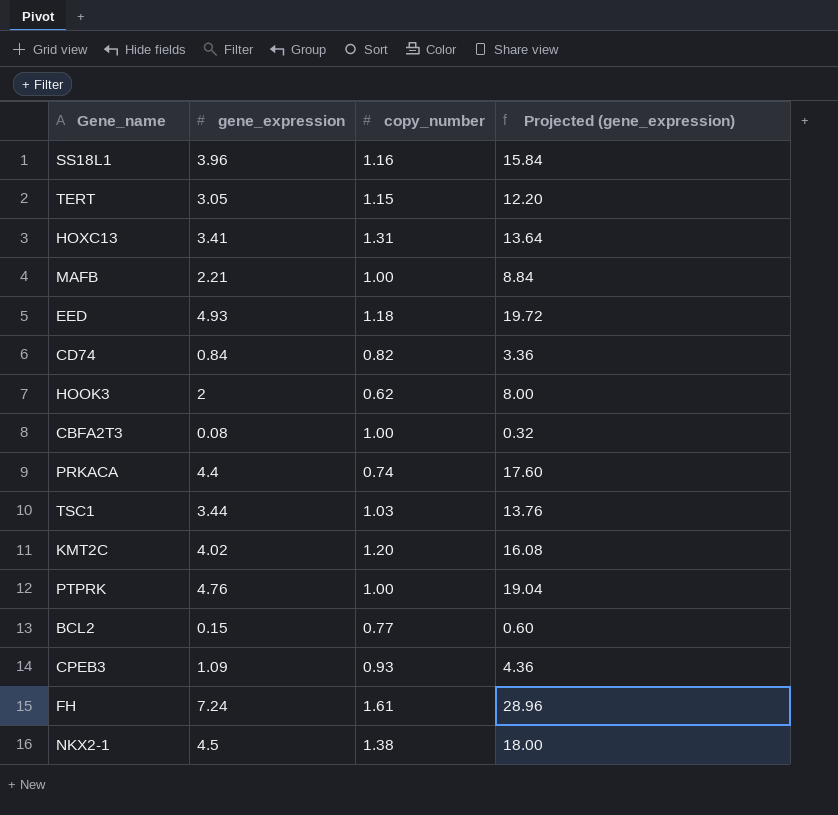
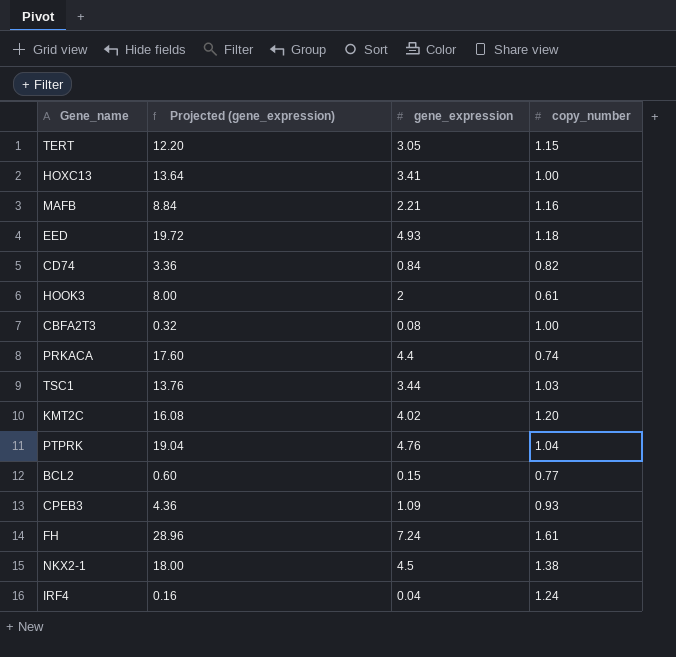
column Projected (gene_expression) | position: 4 -> 2
row SS18L1: 3.96 | 1.16 | 15.84 -> none
HOXC13 | copy_number: 1.31 -> 1.00
MAFB | copy_number: 1.00 -> 1.16
HOOK3 | copy_number: 0.62 -> 0.61
PTPRK | copy_number: 1.00 -> 1.04
row IRF4: none -> 0.16 | 0.04 | 1.24

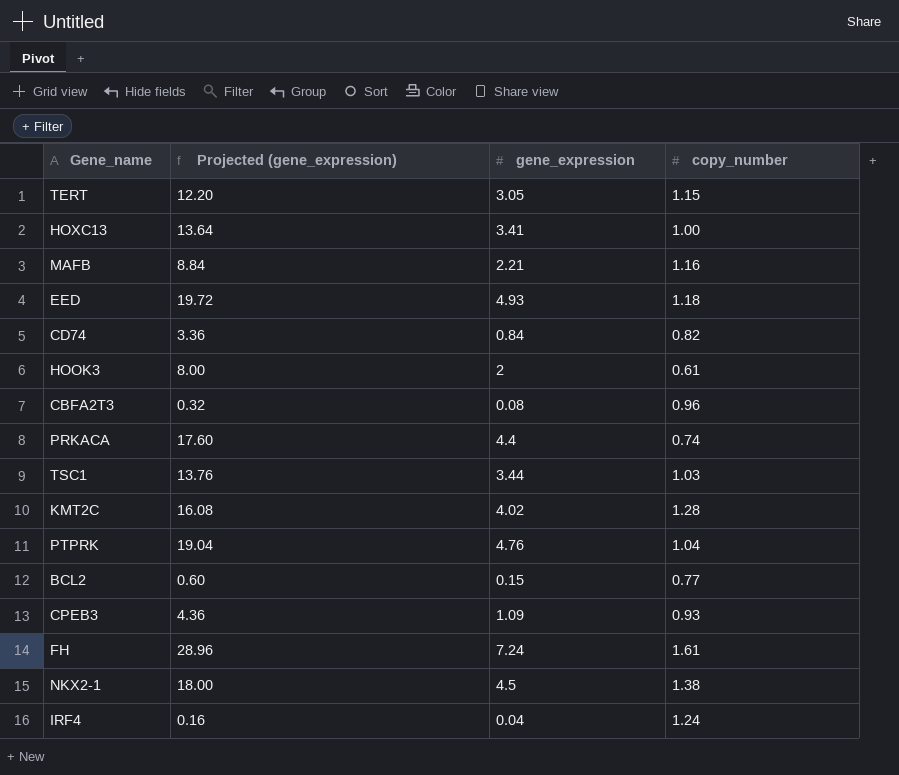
CBFA2T3 | copy_number: 1.00 -> 0.96
KMT2C | copy_number: 1.20 -> 1.28

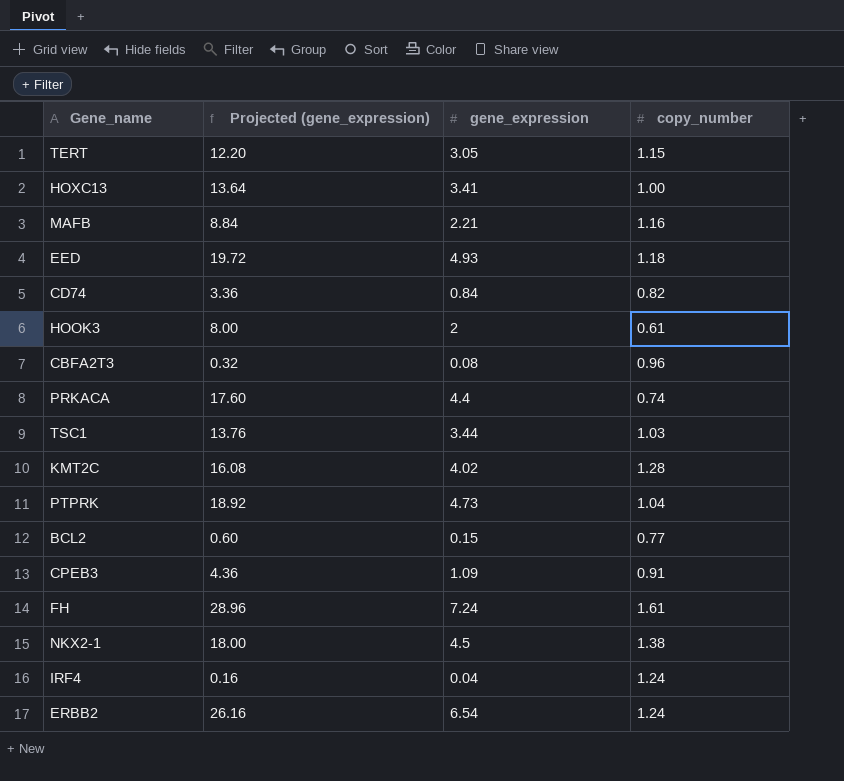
PTPRK | Projected (gene_expression): 19.04 -> 18.92
PTPRK | gene_expression: 4.76 -> 4.73
CPEB3 | copy_number: 0.93 -> 0.91
row ERBB2: none -> 26.16 | 6.54 | 1.24

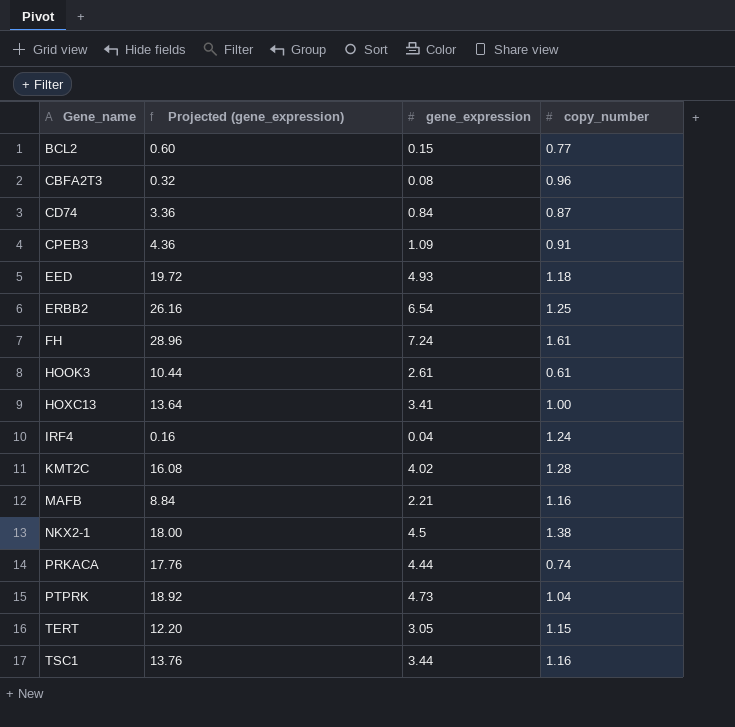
row order: none -> Gene_name ascending
CD74 | copy_number: 0.82 -> 0.87
ERBB2 | copy_number: 1.24 -> 1.25
HOOK3 | Projected (gene_expression): 8.00 -> 10.44
HOOK3 | gene_expression: 2 -> 2.61
PRKACA | Projected (gene_expression): 17.60 -> 17.76
PRKACA | gene_expression: 4.4 -> 4.44
TSC1 | copy_number: 1.03 -> 1.16

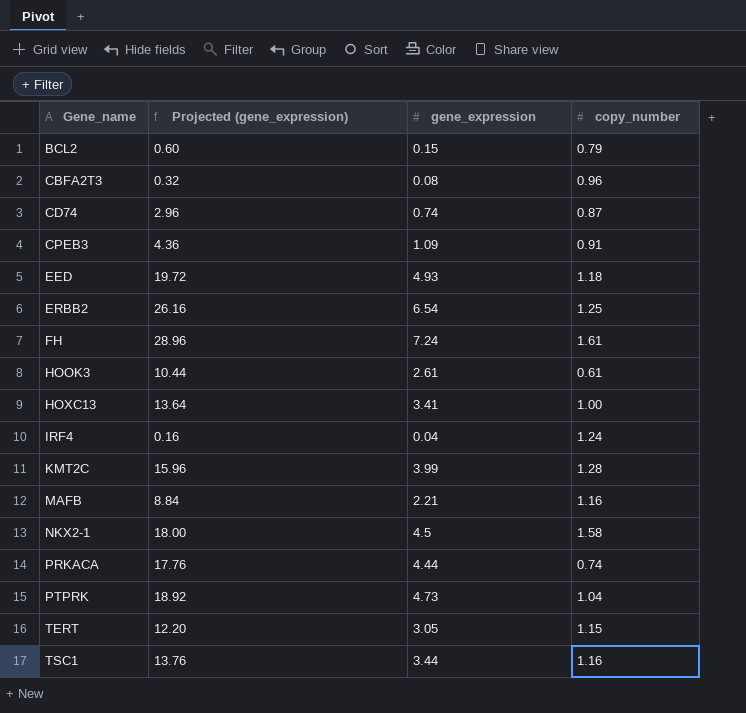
BCL2 | copy_number: 0.77 -> 0.79
CD74 | Projected (gene_expression): 3.36 -> 2.96
CD74 | gene_expression: 0.84 -> 0.74
KMT2C | Projected (gene_expression): 16.08 -> 15.96
KMT2C | gene_expression: 4.02 -> 3.99
NKX2-1 | copy_number: 1.38 -> 1.58

